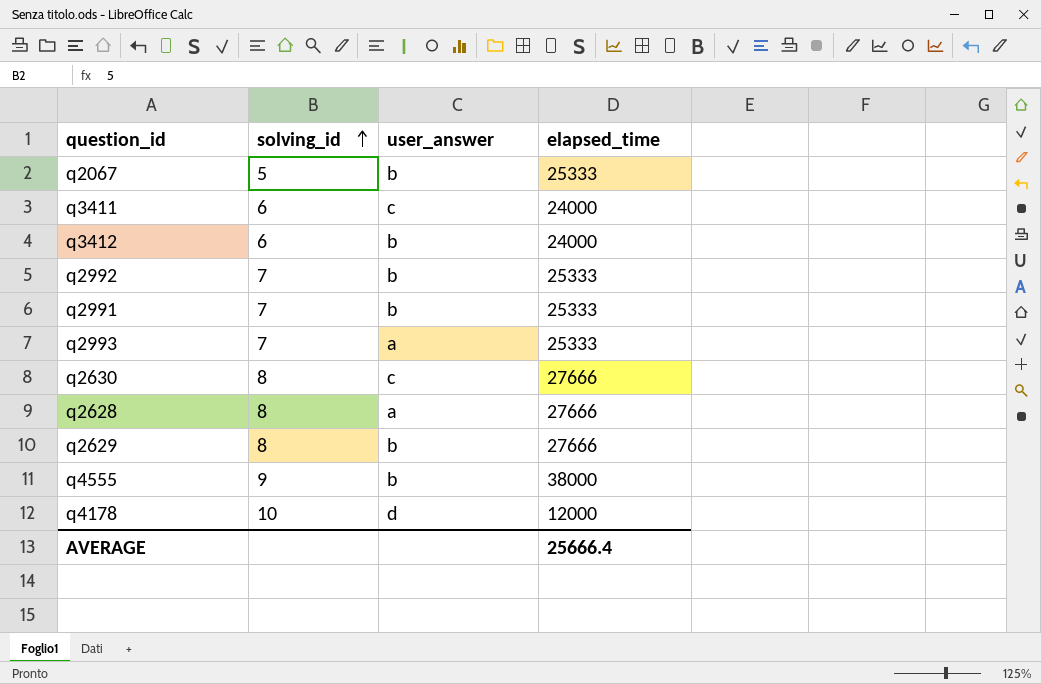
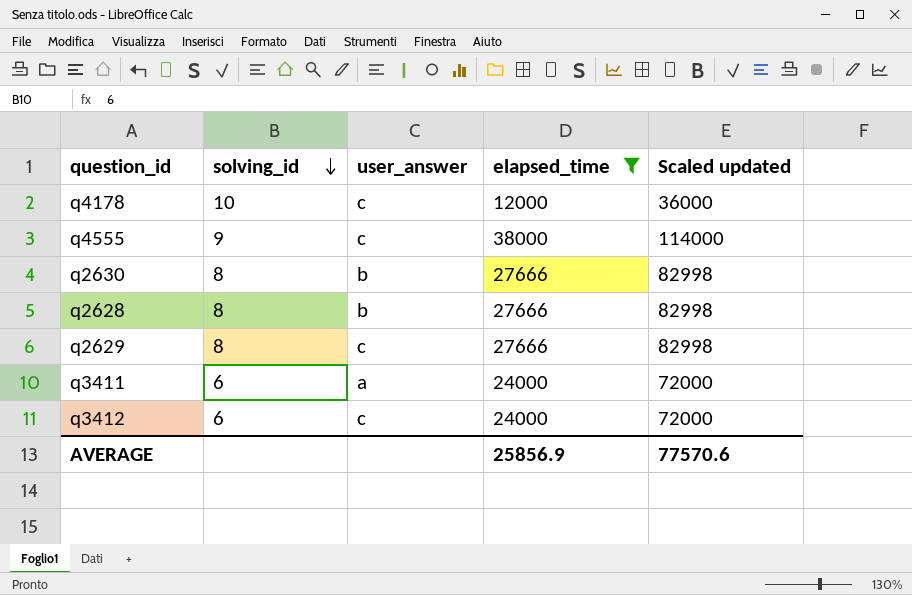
filter: none -> elapsed_time != 25333
row order: solving_id ascending -> solving_id descending
column Scaled updated | formula: none -> [elapsed_time] * 3
q4178 | user_answer: d -> c
q4555 | user_answer: b -> c
q2630 | user_answer: c -> b
q2628 | user_answer: a -> b
q2629 | user_answer: b -> c
q3411 | user_answer: c -> a
q3412 | user_answer: b -> c
AVERAGE | elapsed_time: 25666.4 -> 25856.9

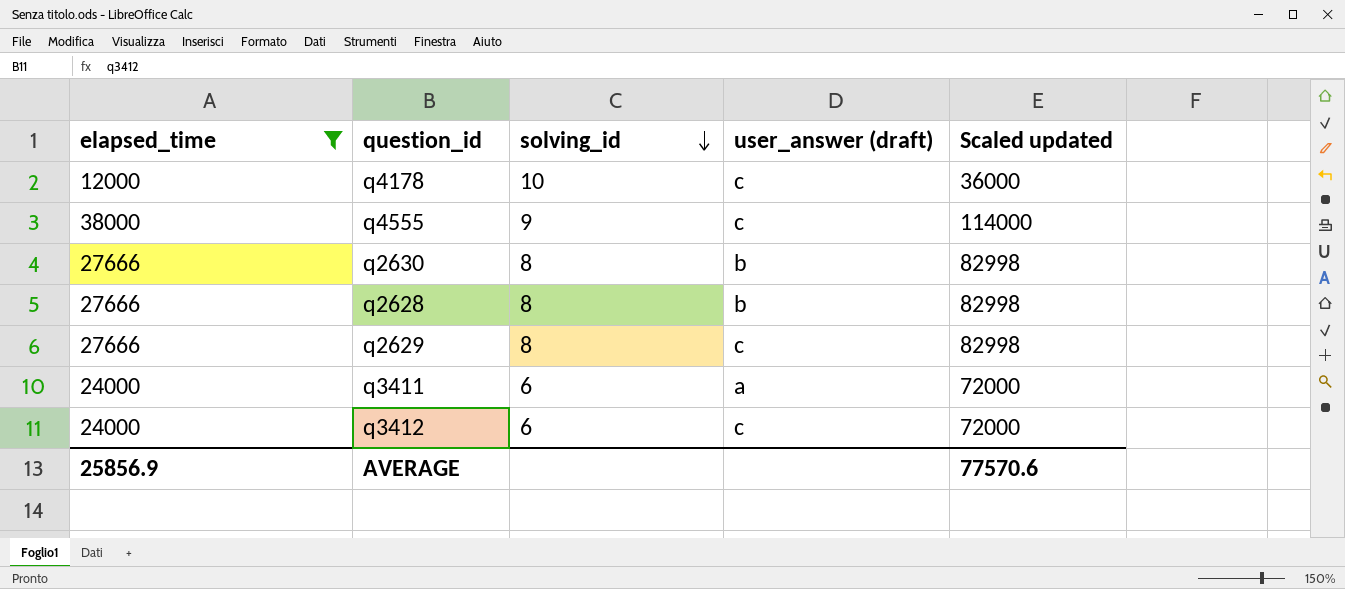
column elapsed_time | position: 4 -> 1
column name: user_answer -> user_answer (draft)

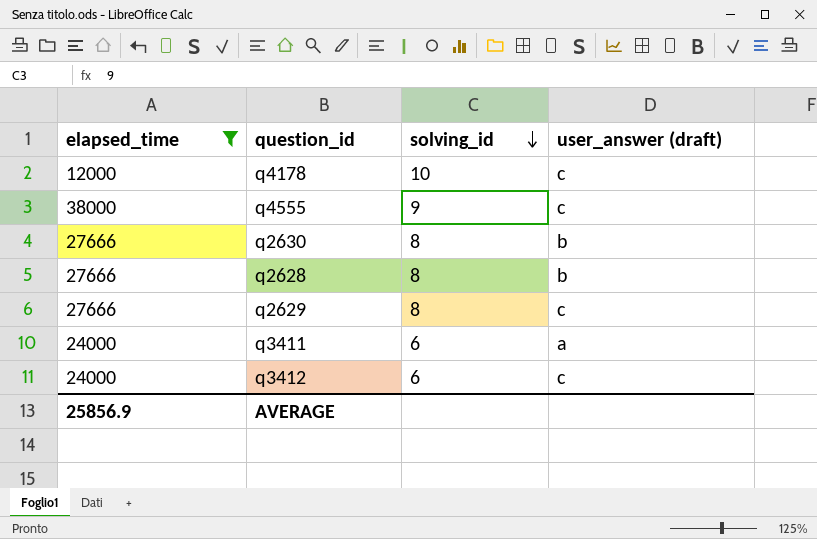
column Scaled updated | formula: [elapsed_time] * 3 -> none

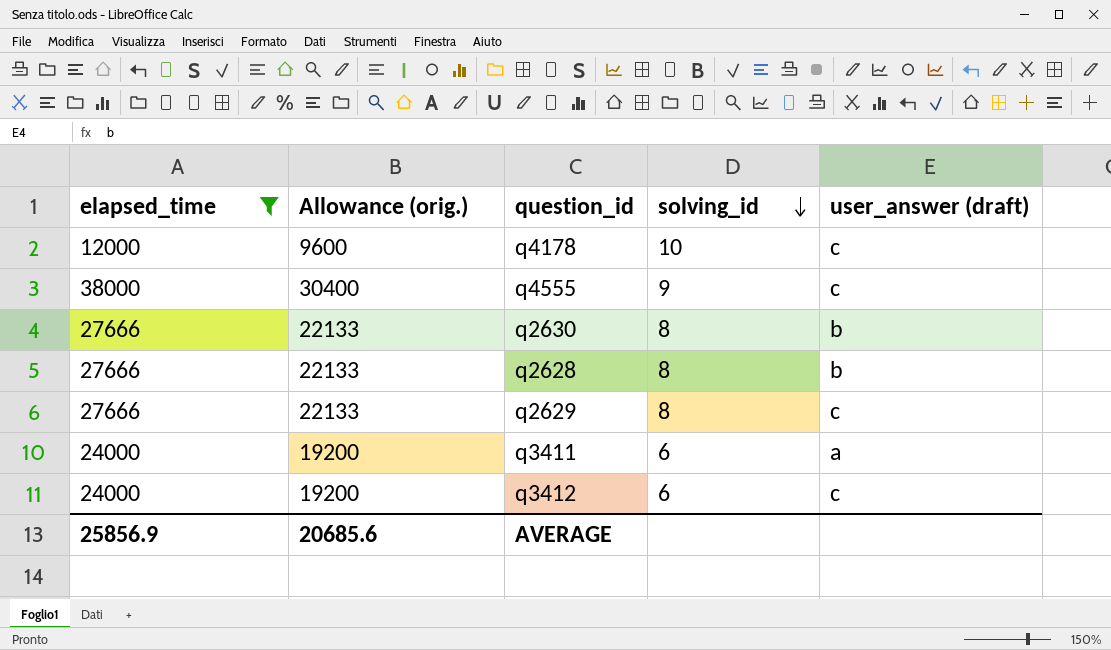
column Allowance (orig.) | formula: none -> [elapsed_time] * 0.8

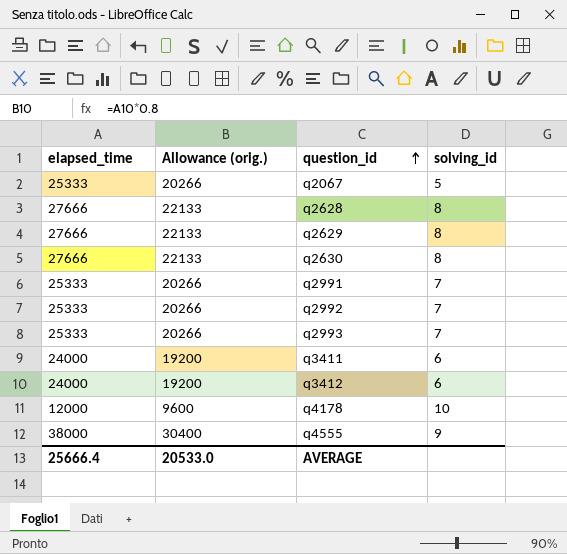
filter: elapsed_time != 25333 -> none
row order: solving_id descending -> question_id ascending
column user_answer (draft) | position: 5 -> none
AVERAGE | elapsed_time: 25856.9 -> 25666.4
AVERAGE | Allowance (orig.): 20685.6 -> 20533.0

